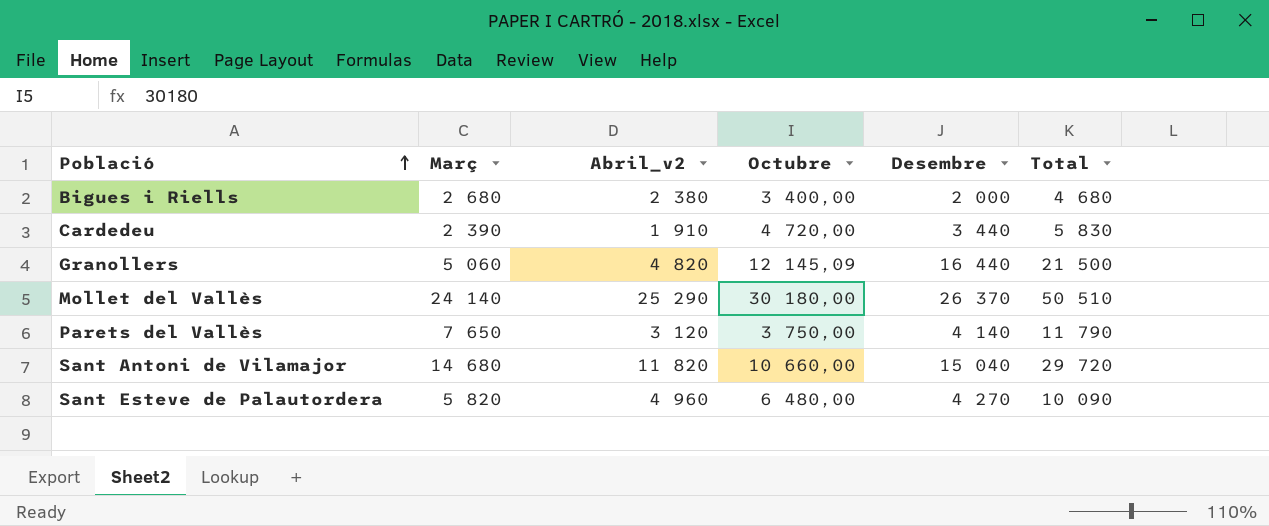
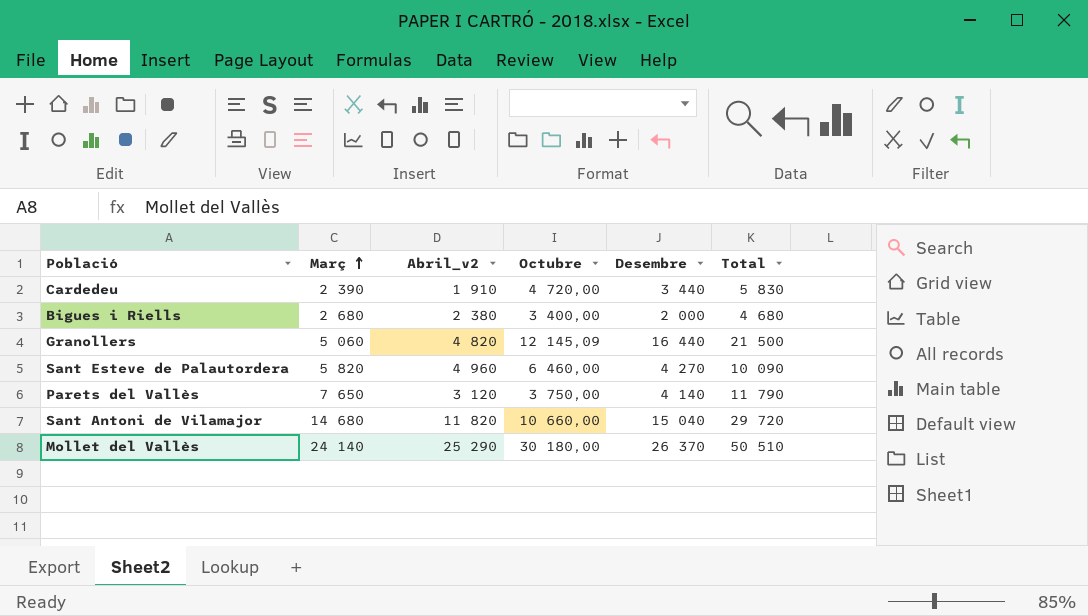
row order: Població ascending -> Març ascending
Sant Esteve de Palautordera | Octubre: 6 480,00 -> 6 460,00

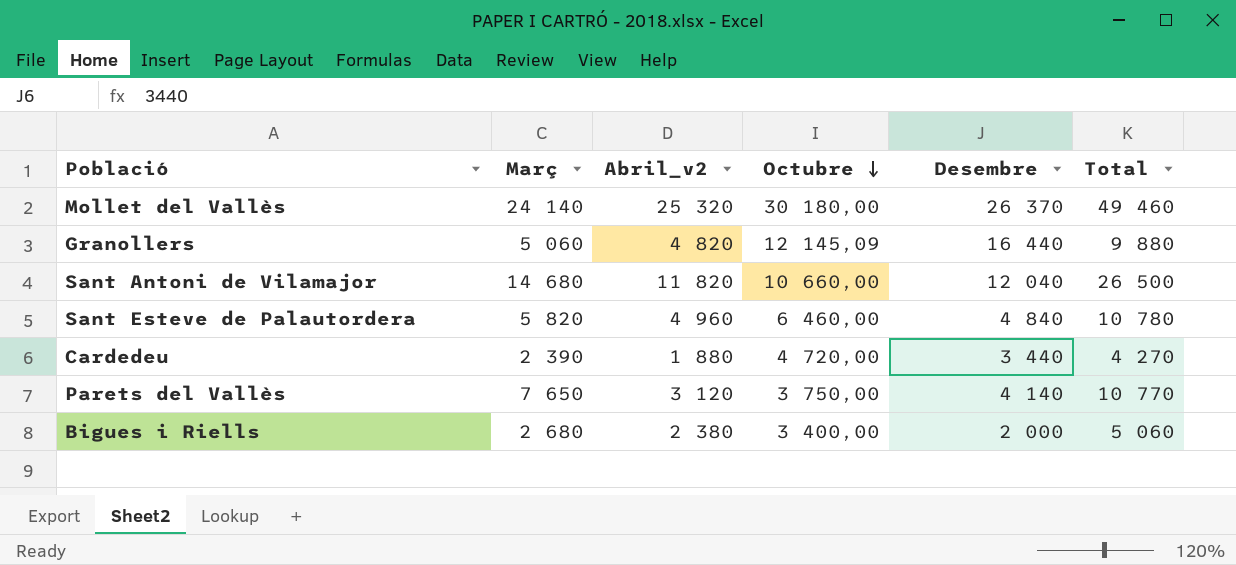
row order: Març ascending -> Octubre descending
column Total | formula: [Març] + [Desembre] -> [Març] + [Abril_v2]
Mollet del Vallès | Abril_v2: 25 290 -> 25 320
Sant Antoni de Vilamajor | Desembre: 15 040 -> 12 040
Sant Esteve de Palautordera | Desembre: 4 270 -> 4 840
Cardedeu | Abril_v2: 1 910 -> 1 880

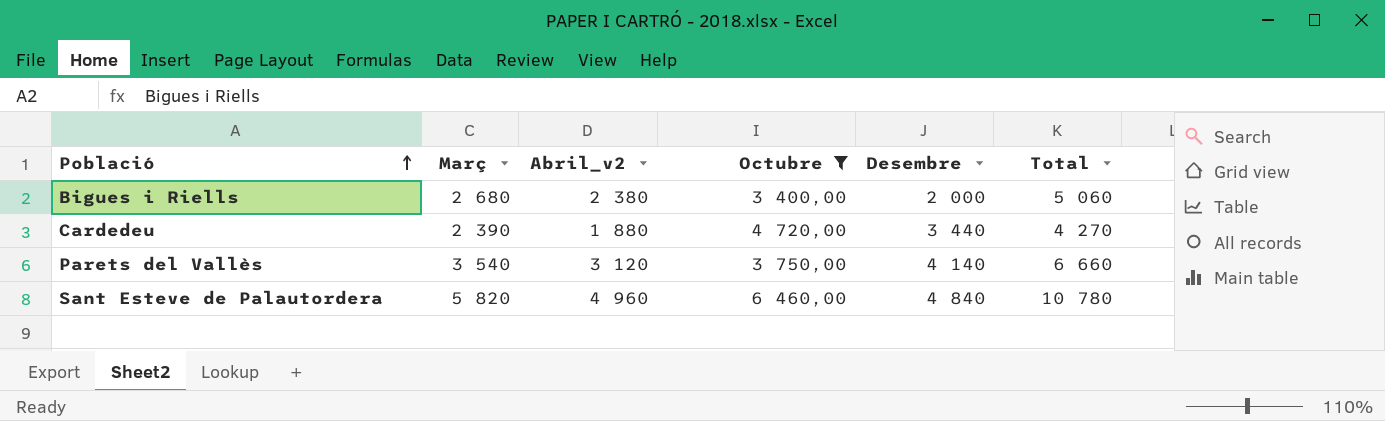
filter: none -> Octubre <= 6 460,00
row order: Octubre descending -> Població ascending
Parets del Vallès | Març: 7 650 -> 3 540
Parets del Vallès | Total: 10 770 -> 6 660

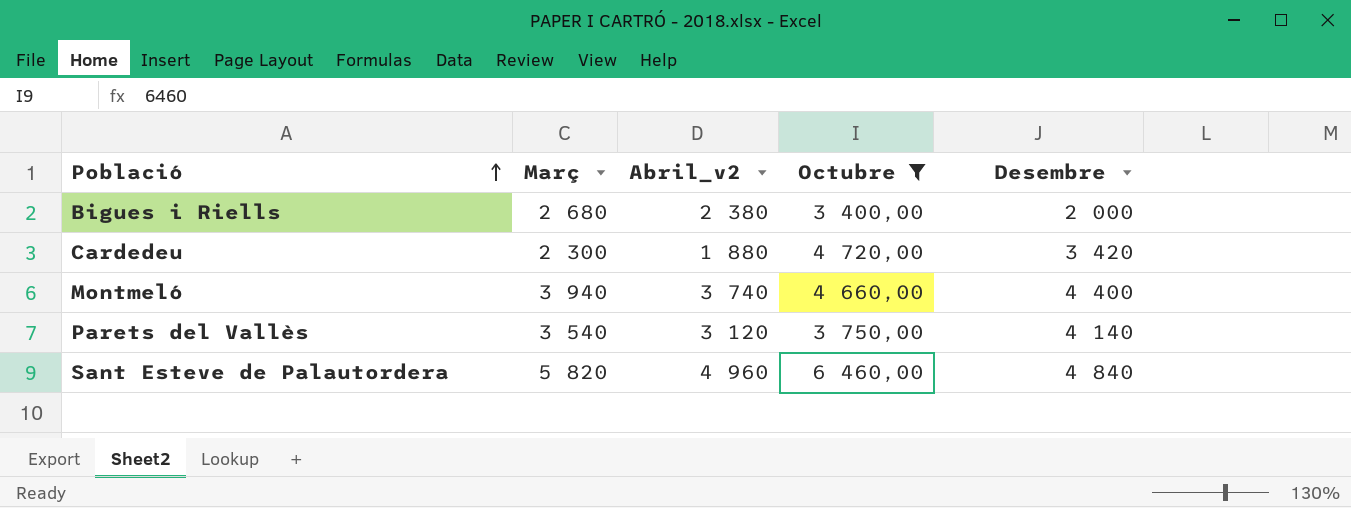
column Total | formula: [Març] + [Abril_v2] -> none
Cardedeu | Març: 2 390 -> 2 300
Cardedeu | Desembre: 3 440 -> 3 420
row Montmeló: none -> 3 940 | 3 740 | 4 660,00 | 4 400

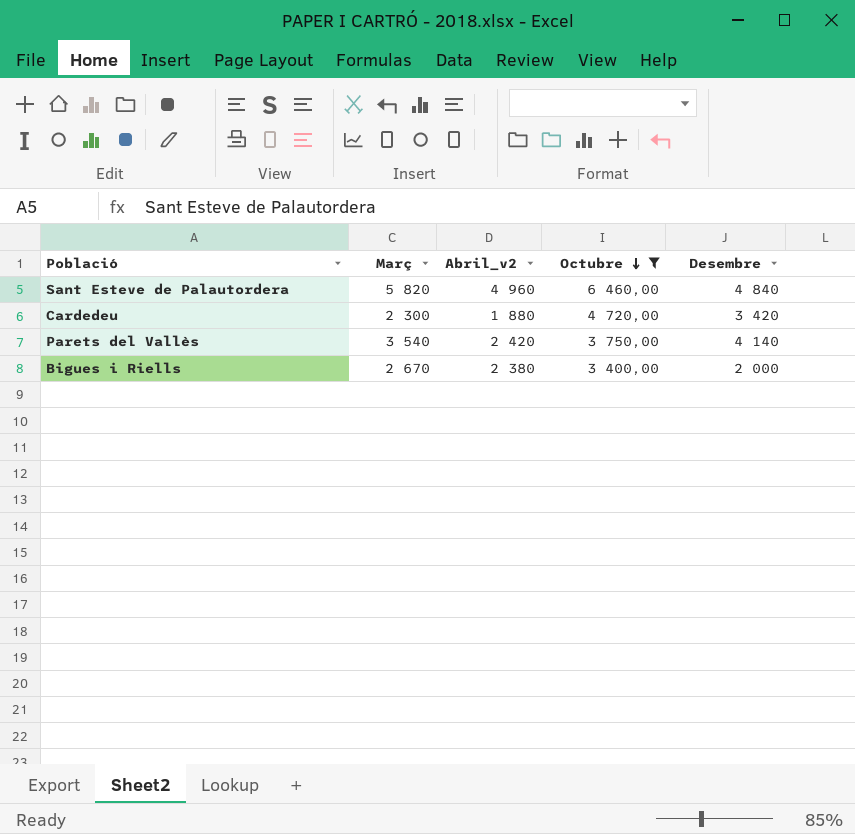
row order: Població ascending -> Octubre descending
row Montmeló: 3 940 | 3 740 | 4 660,00 | 4 400 -> none
Parets del Vallès | Abril_v2: 3 120 -> 2 420
Bigues i Riells | Març: 2 680 -> 2 670

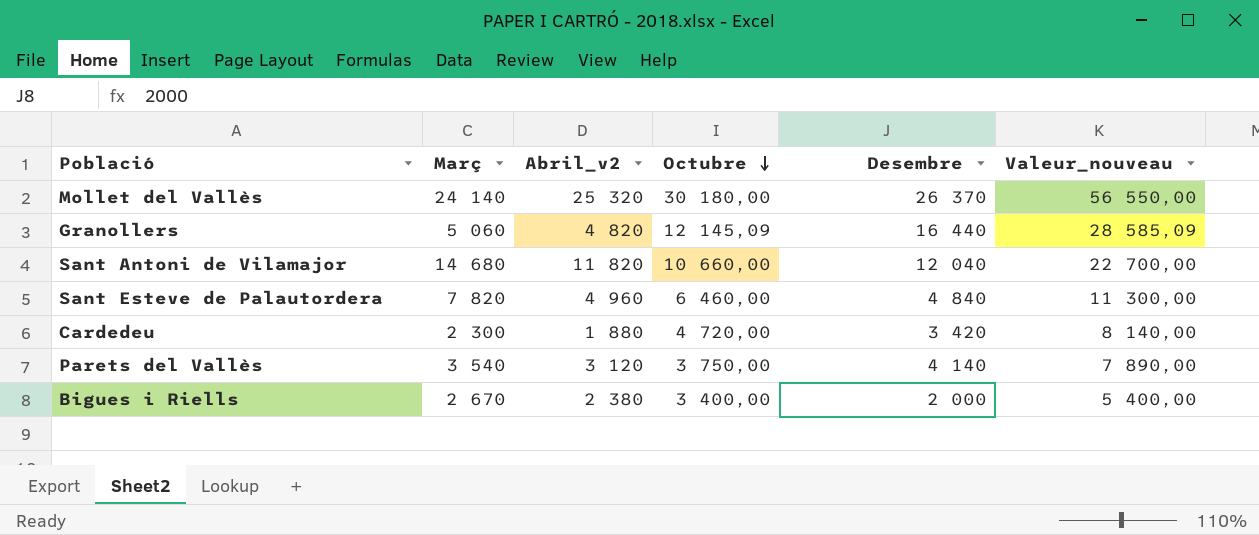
filter: Octubre <= 6 460,00 -> none
column Valeur_nouveau | formula: none -> [Octubre] + [Desembre]
Sant Esteve de Palautordera | Març: 5 820 -> 7 820
Parets del Vallès | Abril_v2: 2 420 -> 3 120

